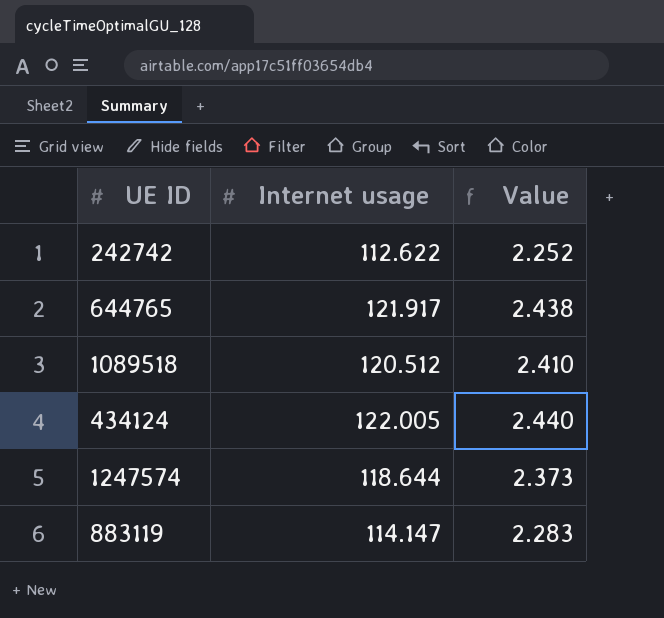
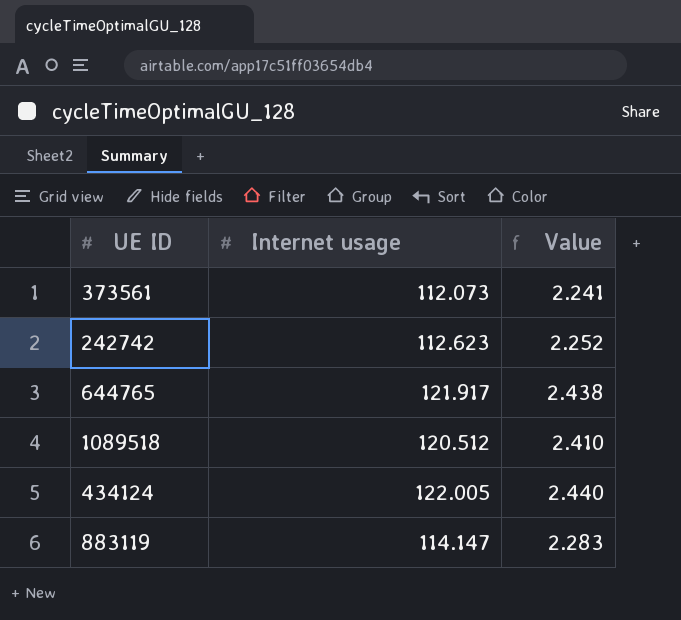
row 1247574: 118.644 | 2.373 -> none
row 373561: none -> 112.073 | 2.241
242742 | Internet usage: 112.622 -> 112.623

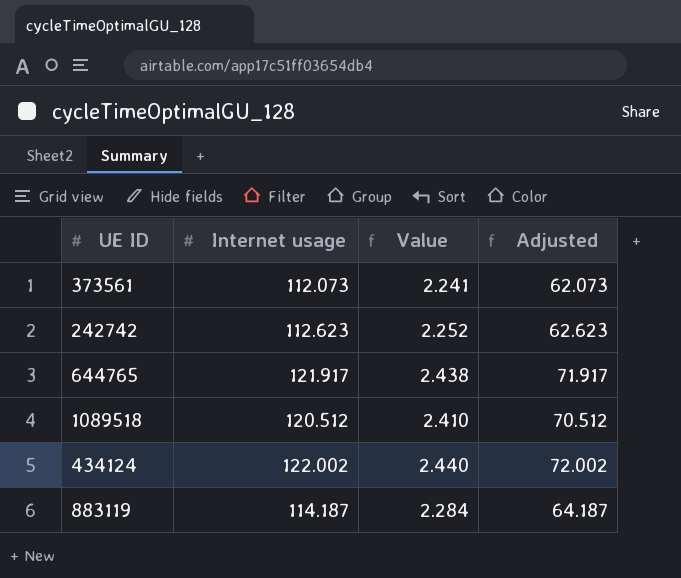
column Adjusted | formula: none -> [Internet usage] - 50
434124 | Internet usage: 122.005 -> 122.002
883119 | Internet usage: 114.147 -> 114.187
883119 | Value: 2.283 -> 2.284

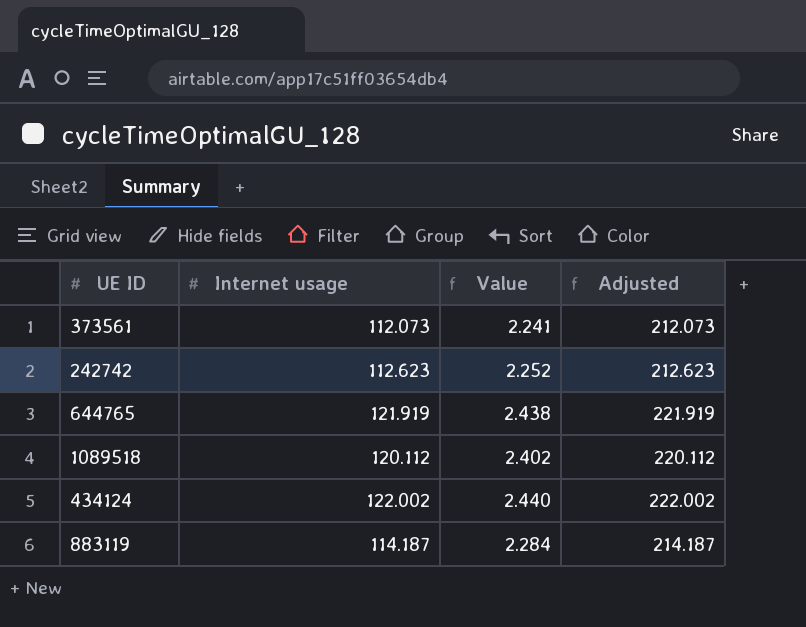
column Adjusted | formula: [Internet usage] - 50 -> [Internet usage] + 100
644765 | Internet usage: 121.917 -> 121.919
1089518 | Internet usage: 120.512 -> 120.112
1089518 | Value: 2.410 -> 2.402

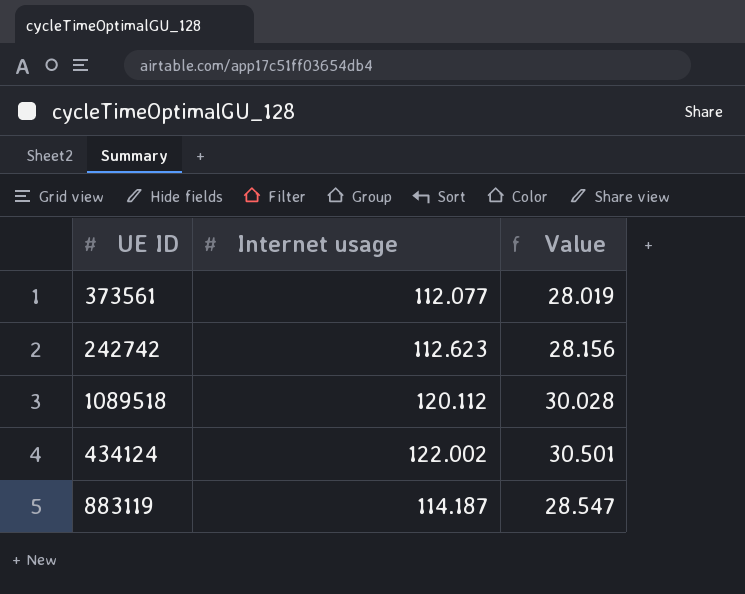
column Adjusted | formula: [Internet usage] + 100 -> none
column Value | formula: [Internet usage] * 0.02 -> [Internet usage] * 0.25
row 644765: 121.919 | 2.438 | 221.919 -> none
373561 | Internet usage: 112.073 -> 112.077

